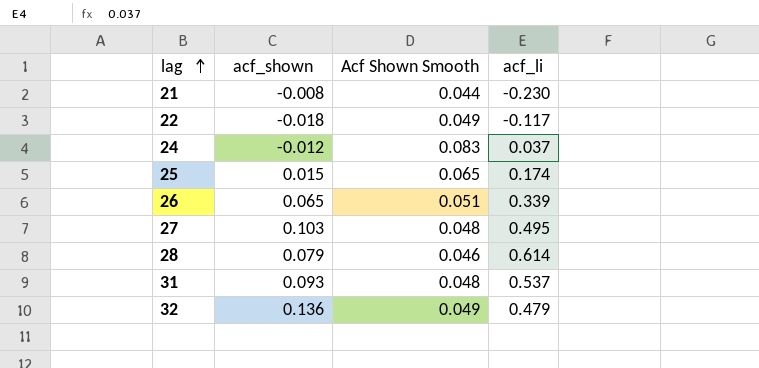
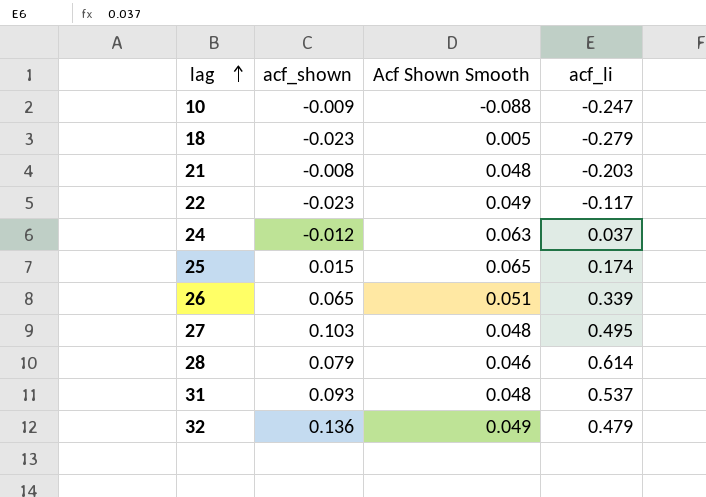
row 10: none -> -0.009 | -0.088 | -0.247
row 18: none -> -0.023 | 0.005 | -0.279
21 | Acf Shown Smooth: 0.044 -> 0.048
21 | acf_li: -0.230 -> -0.203
22 | acf_shown: -0.018 -> -0.023
24 | Acf Shown Smooth: 0.083 -> 0.063

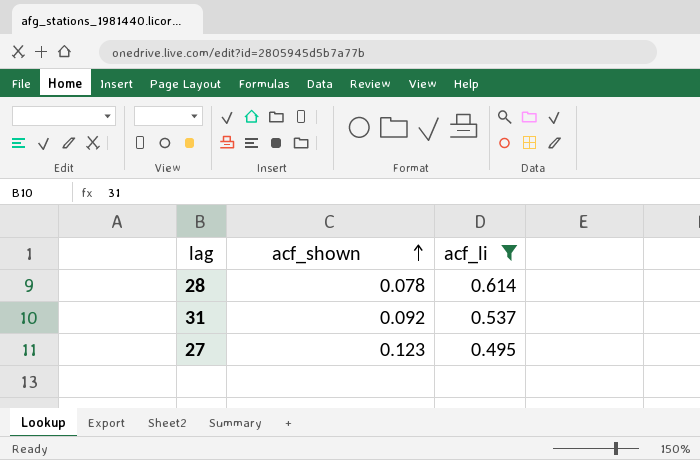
filter: none -> acf_li >= 0.495
row order: lag ascending -> acf_shown ascending
column Acf Shown Smooth | position: 3 -> none
28 | acf_shown: 0.079 -> 0.078
31 | acf_shown: 0.093 -> 0.092
27 | acf_shown: 0.103 -> 0.123

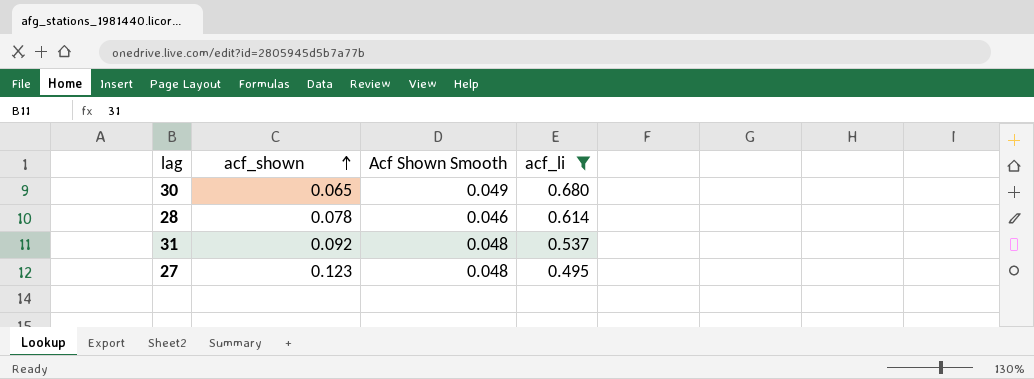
column Acf Shown Smooth | position: none -> 3
row 30: none -> 0.065 | 0.049 | 0.680

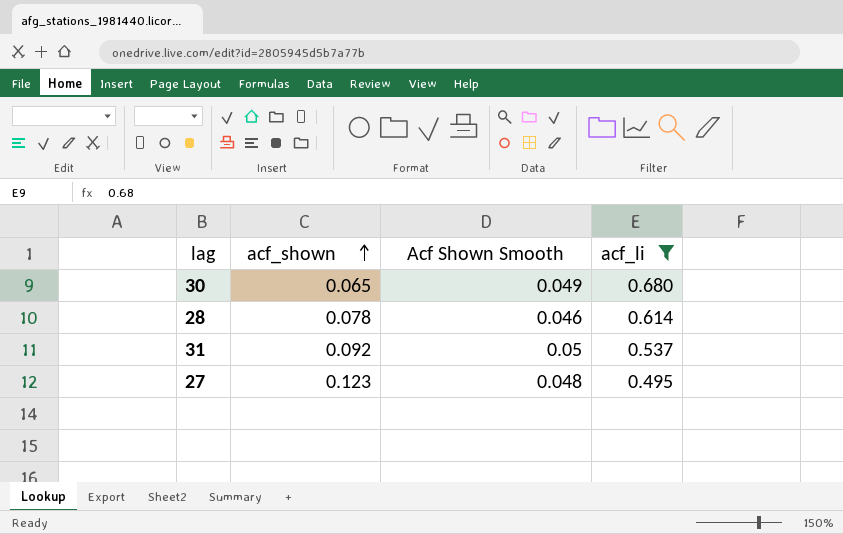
31 | Acf Shown Smooth: 0.048 -> 0.05

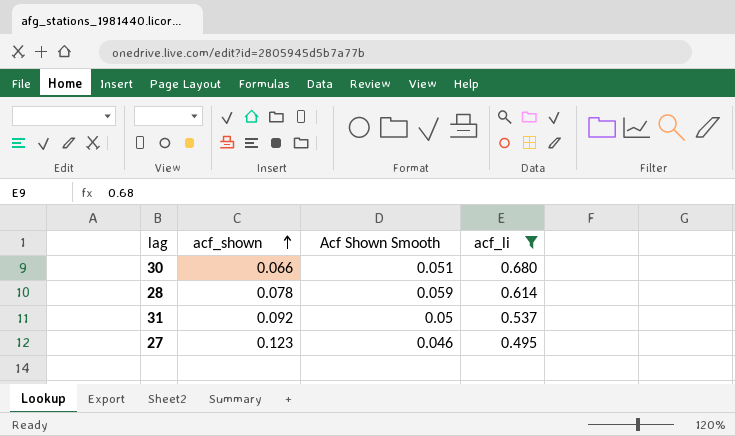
30 | acf_shown: 0.065 -> 0.066
30 | Acf Shown Smooth: 0.049 -> 0.051
28 | Acf Shown Smooth: 0.046 -> 0.059
27 | Acf Shown Smooth: 0.048 -> 0.046

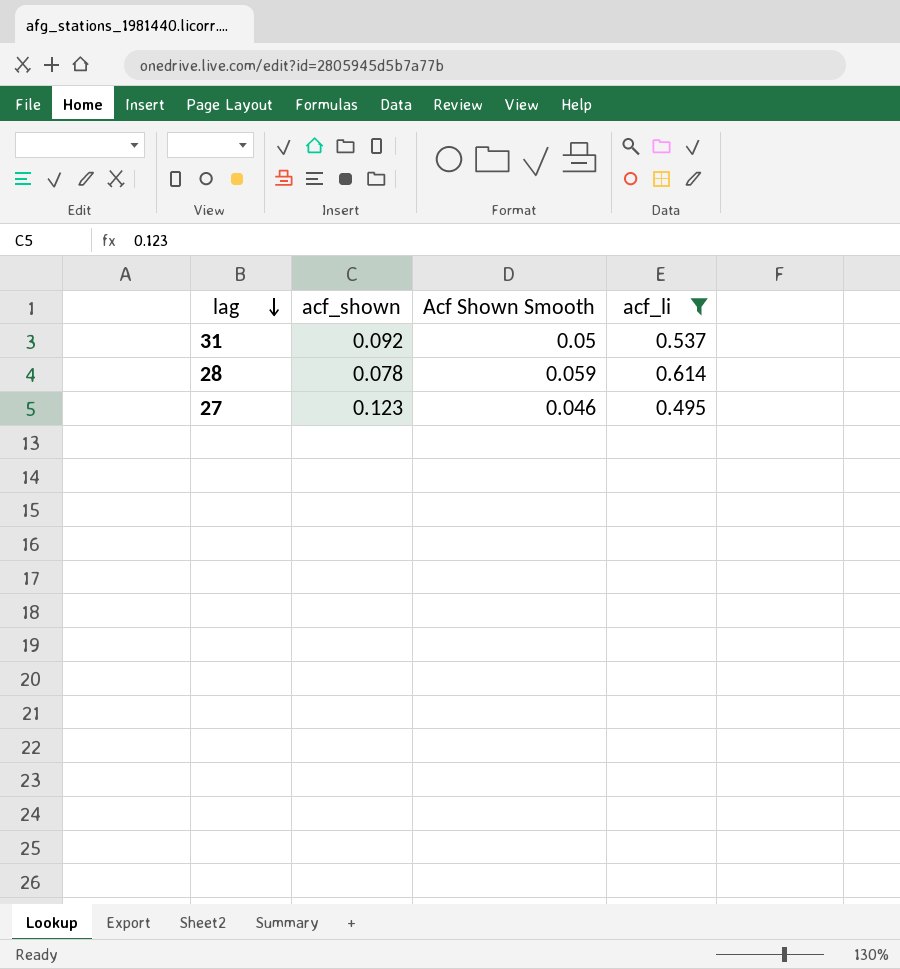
row order: acf_shown ascending -> lag descending
row 30: 0.066 | 0.051 | 0.680 -> none

